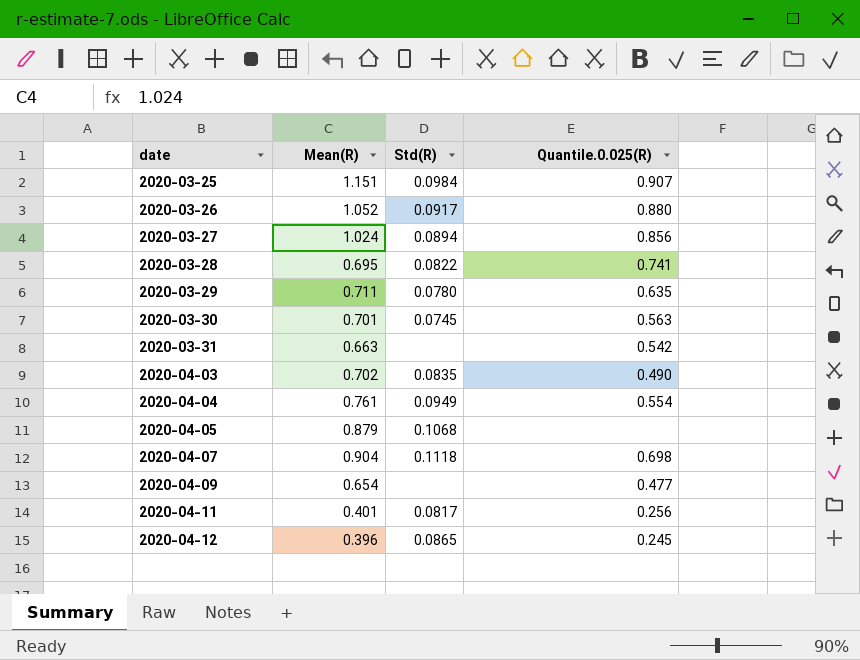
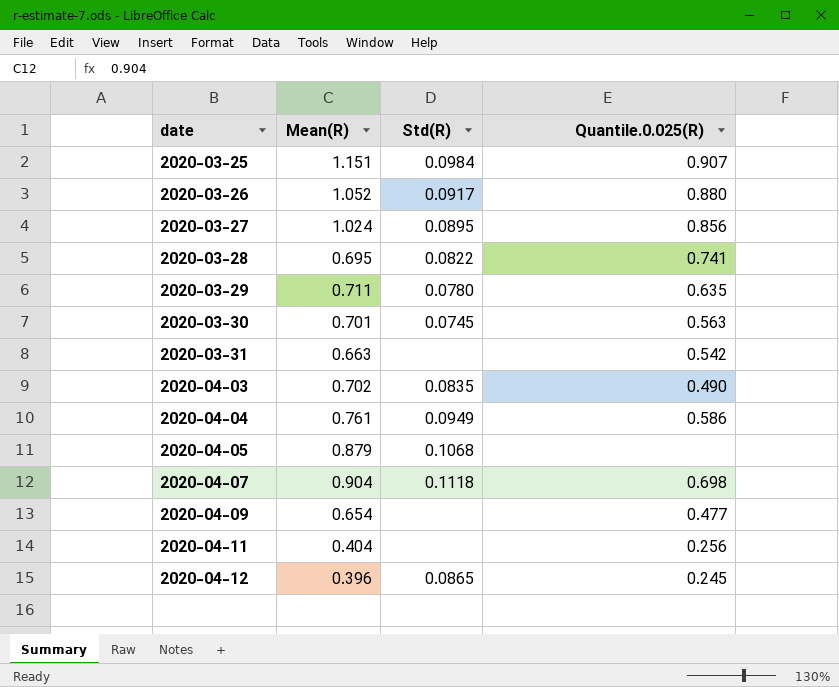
2020-03-27 | Std(R): 0.0894 -> 0.0895
2020-04-04 | Quantile.0.025(R): 0.554 -> 0.586
2020-04-11 | Mean(R): 0.401 -> 0.404
2020-04-11 | Std(R): 0.0817 -> none

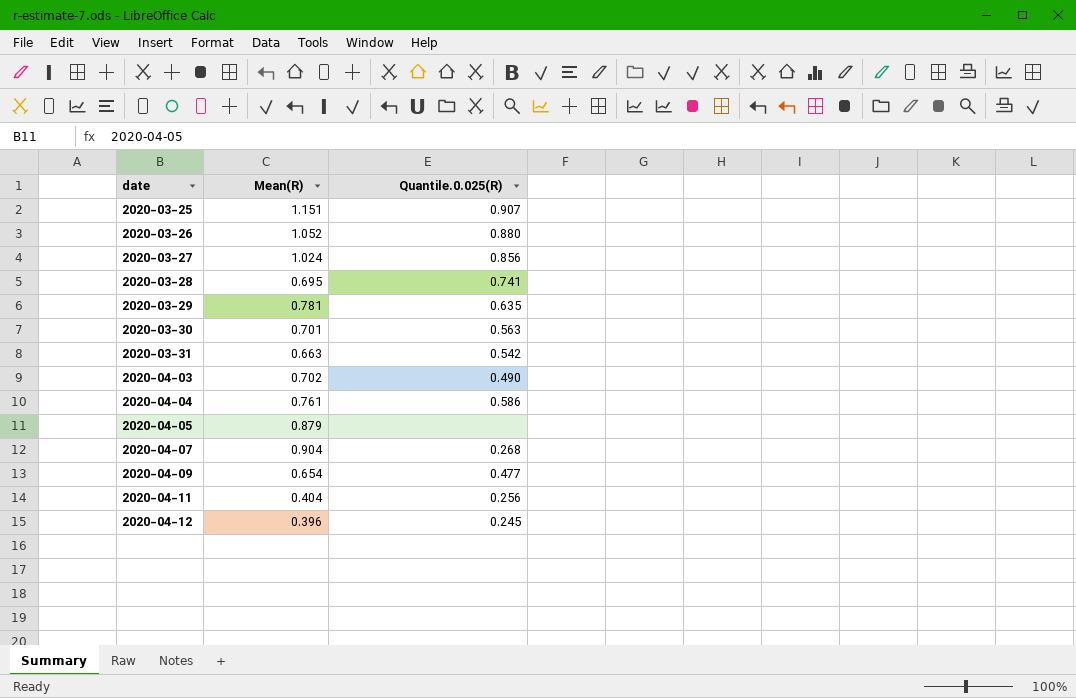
column Std(R) | position: 3 -> none
2020-03-29 | Mean(R): 0.711 -> 0.781
2020-04-07 | Quantile.0.025(R): 0.698 -> 0.268

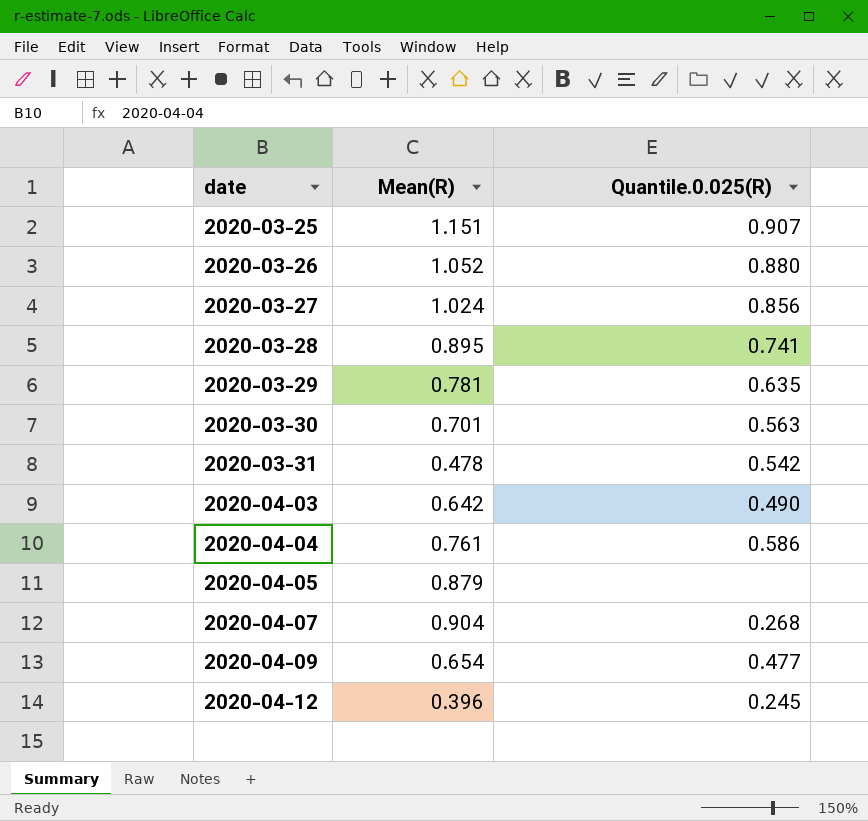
row 2020-04-11: 0.404 | 0.256 -> none
2020-03-28 | Mean(R): 0.695 -> 0.895
2020-03-31 | Mean(R): 0.663 -> 0.478
2020-04-03 | Mean(R): 0.702 -> 0.642

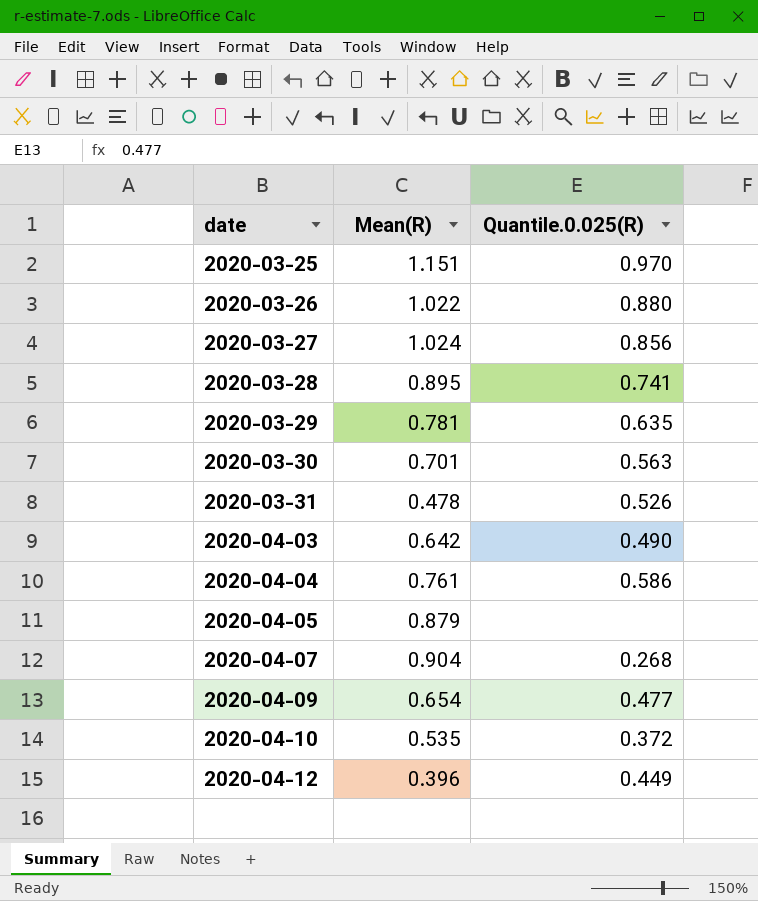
2020-03-25 | Quantile.0.025(R): 0.907 -> 0.970
2020-03-26 | Mean(R): 1.052 -> 1.022
2020-03-31 | Quantile.0.025(R): 0.542 -> 0.526
row 2020-04-10: none -> 0.535 | 0.372
2020-04-12 | Quantile.0.025(R): 0.245 -> 0.449

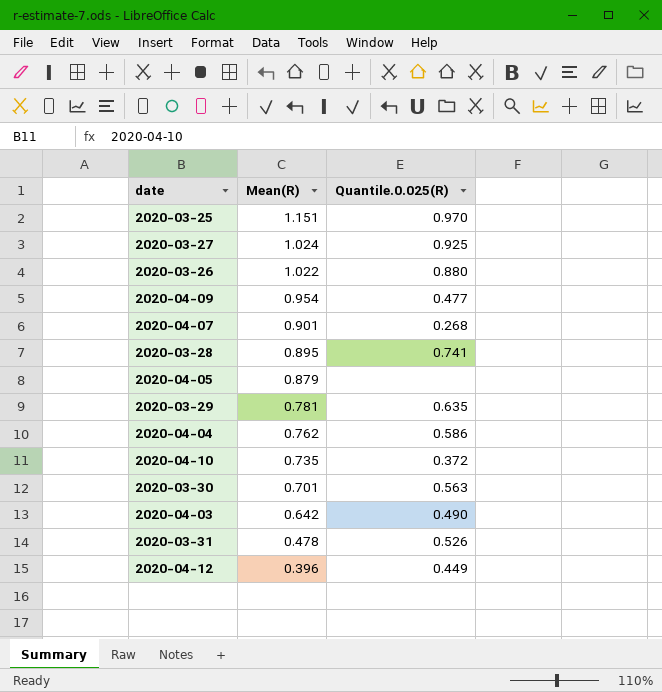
row order: date ascending -> Mean(R) descending
2020-03-27 | Quantile.0.025(R): 0.856 -> 0.925
2020-04-09 | Mean(R): 0.654 -> 0.954
2020-04-07 | Mean(R): 0.904 -> 0.901
2020-04-04 | Mean(R): 0.761 -> 0.762
2020-04-10 | Mean(R): 0.535 -> 0.735

